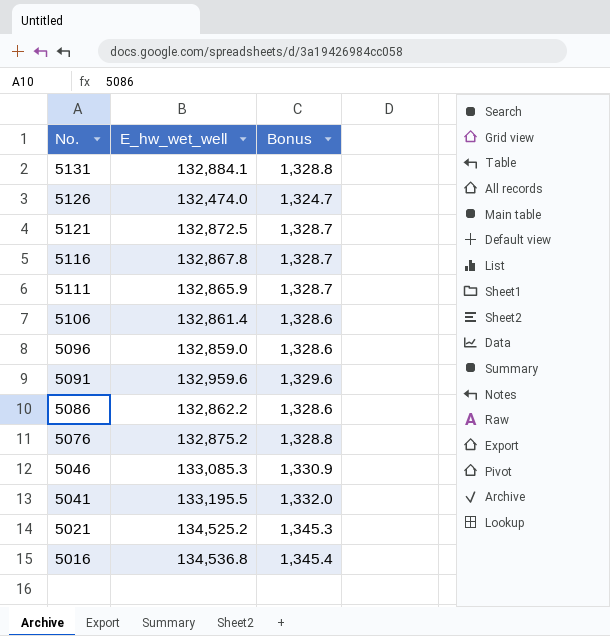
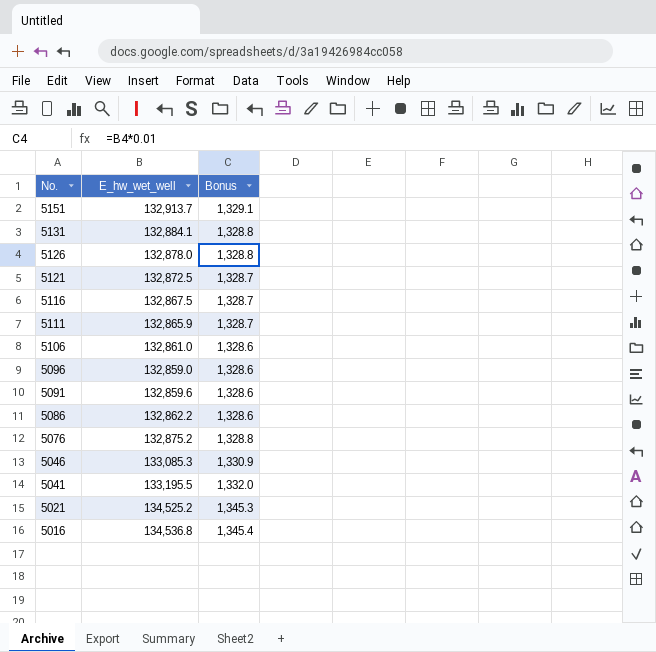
row 5151: none -> 132,913.7 | 1,329.1
5126 | E_hw_wet_well: 132,474.0 -> 132,878.0
5126 | Bonus: 1,324.7 -> 1,328.8
5116 | E_hw_wet_well: 132,867.8 -> 132,867.5
5106 | E_hw_wet_well: 132,861.4 -> 132,861.0
5091 | E_hw_wet_well: 132,959.6 -> 132,859.6
5091 | Bonus: 1,329.6 -> 1,328.6

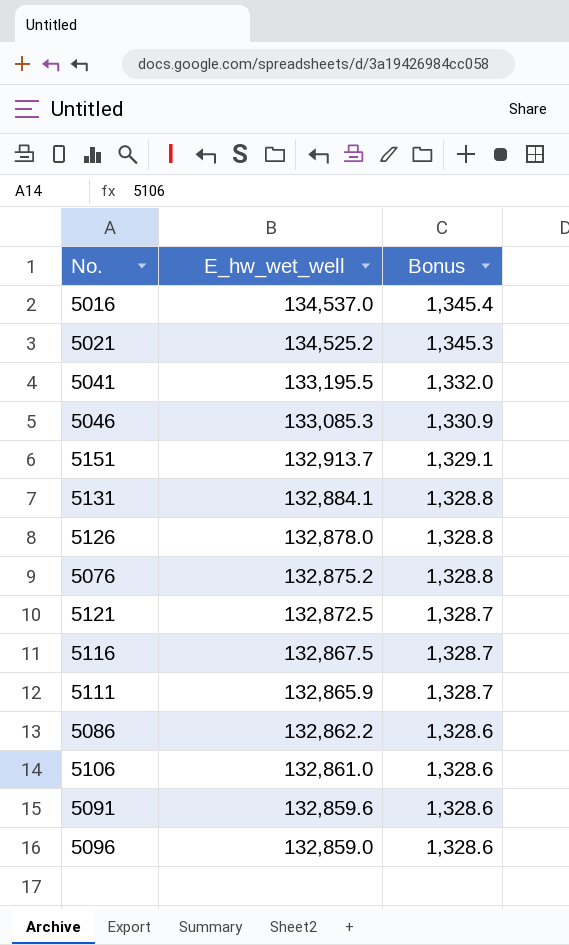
row order: No. descending -> E_hw_wet_well descending
5016 | E_hw_wet_well: 134,536.8 -> 134,537.0

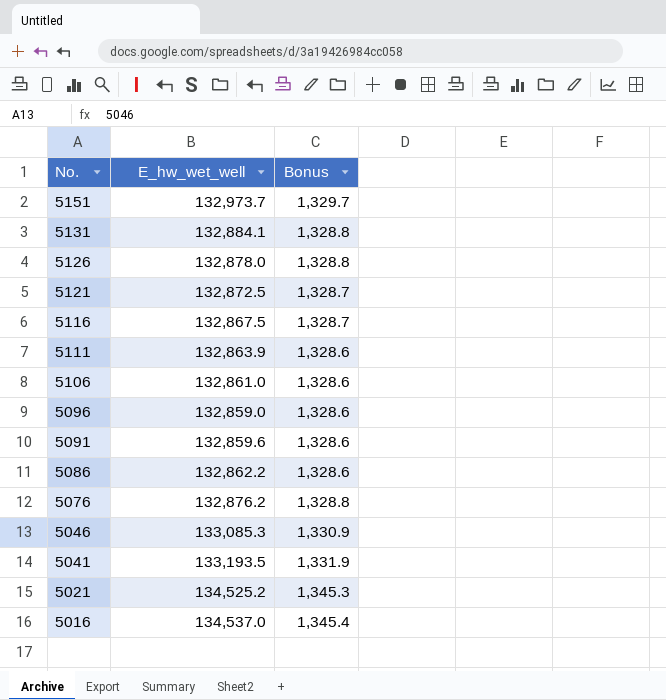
row order: E_hw_wet_well descending -> No. descending
5151 | E_hw_wet_well: 132,913.7 -> 132,973.7
5151 | Bonus: 1,329.1 -> 1,329.7
5111 | E_hw_wet_well: 132,865.9 -> 132,863.9
5111 | Bonus: 1,328.7 -> 1,328.6
5076 | E_hw_wet_well: 132,875.2 -> 132,876.2
5041 | E_hw_wet_well: 133,195.5 -> 133,193.5
5041 | Bonus: 1,332.0 -> 1,331.9

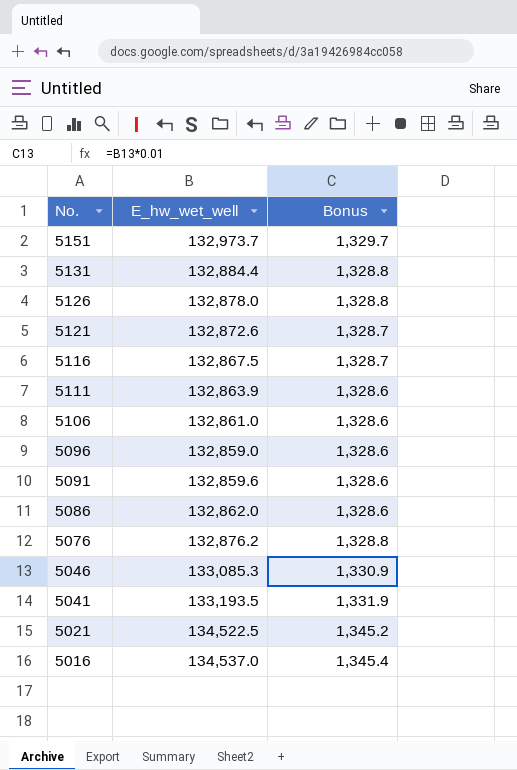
5131 | E_hw_wet_well: 132,884.1 -> 132,884.4
5121 | E_hw_wet_well: 132,872.5 -> 132,872.6
5086 | E_hw_wet_well: 132,862.2 -> 132,862.0
5021 | E_hw_wet_well: 134,525.2 -> 134,522.5
5021 | Bonus: 1,345.3 -> 1,345.2

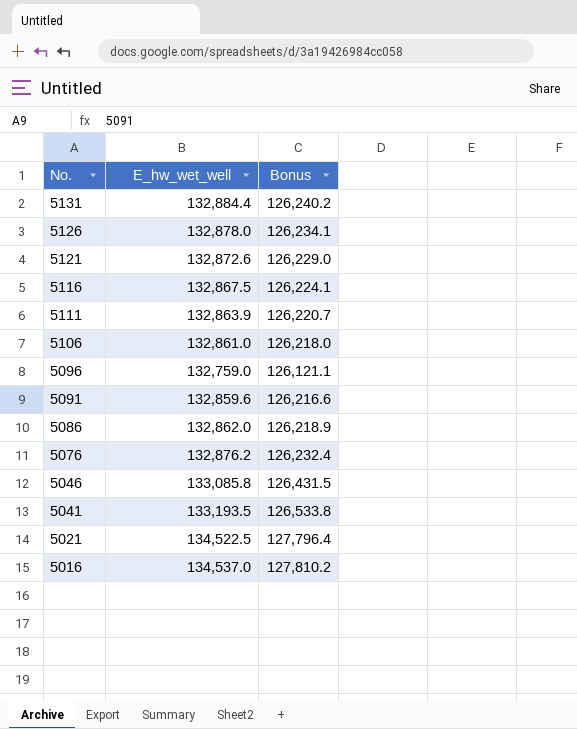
column Bonus | formula: [E_hw_wet_well] * 0.01 -> [E_hw_wet_well] * 0.95
row 5151: 132,973.7 | 1,329.7 -> none
5096 | E_hw_wet_well: 132,859.0 -> 132,759.0
5046 | E_hw_wet_well: 133,085.3 -> 133,085.8

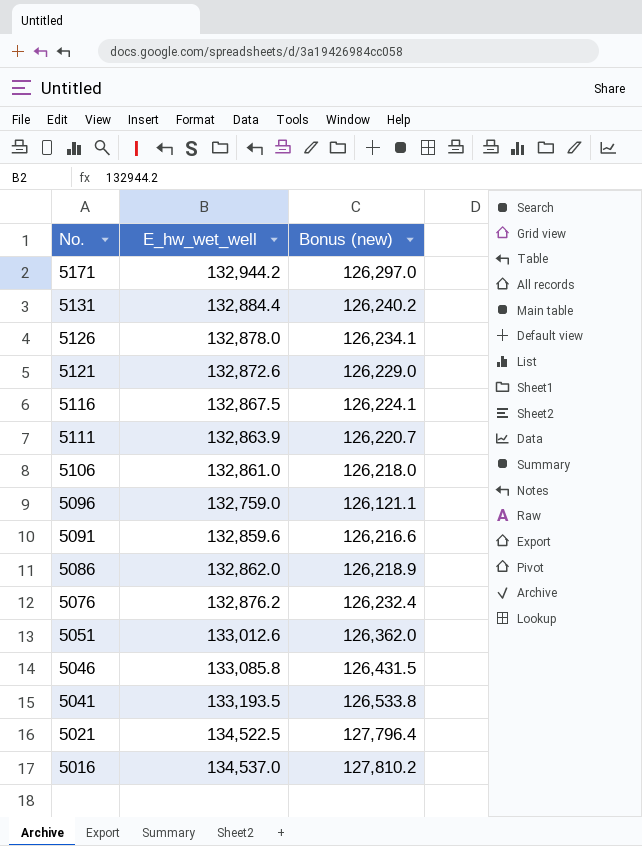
column name: Bonus -> Bonus (new)
row 5171: none -> 132,944.2 | 126,297.0
row 5051: none -> 133,012.6 | 126,362.0

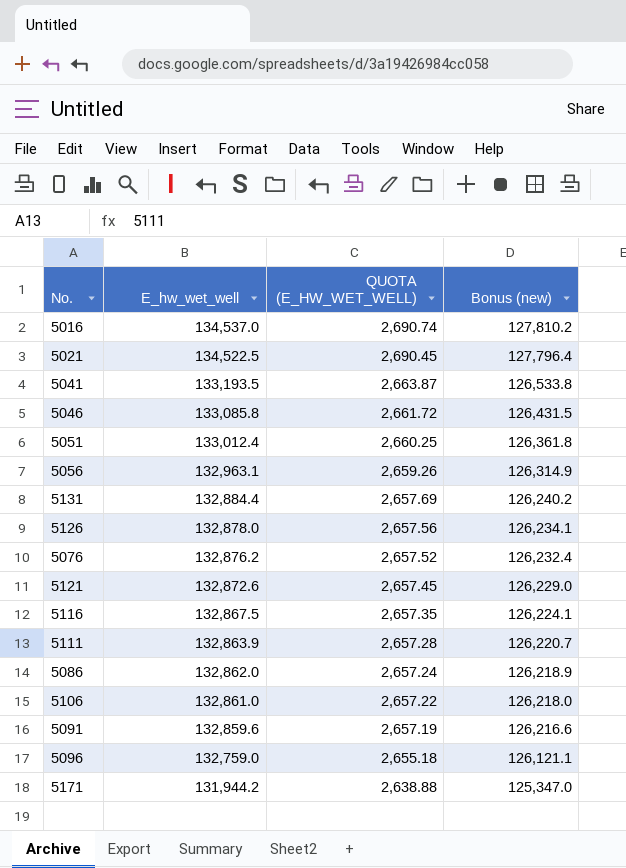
row order: No. descending -> E_hw_wet_well descending
column QUOTA (E_HW_WET_WELL) | formula: none -> [E_hw_wet_well] * 0.02
5051 | E_hw_wet_well: 133,012.6 -> 133,012.4
5051 | Bonus (new): 126,362.0 -> 126,361.8
row 5056: none -> 132,963.1 | 2,659.26 | 126,314.9
5171 | E_hw_wet_well: 132,944.2 -> 131,944.2
5171 | Bonus (new): 126,297.0 -> 125,347.0

